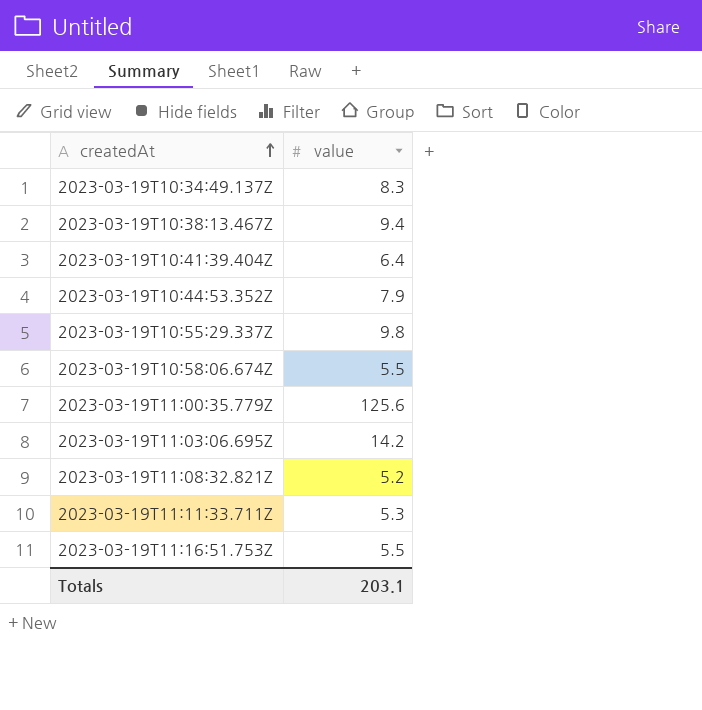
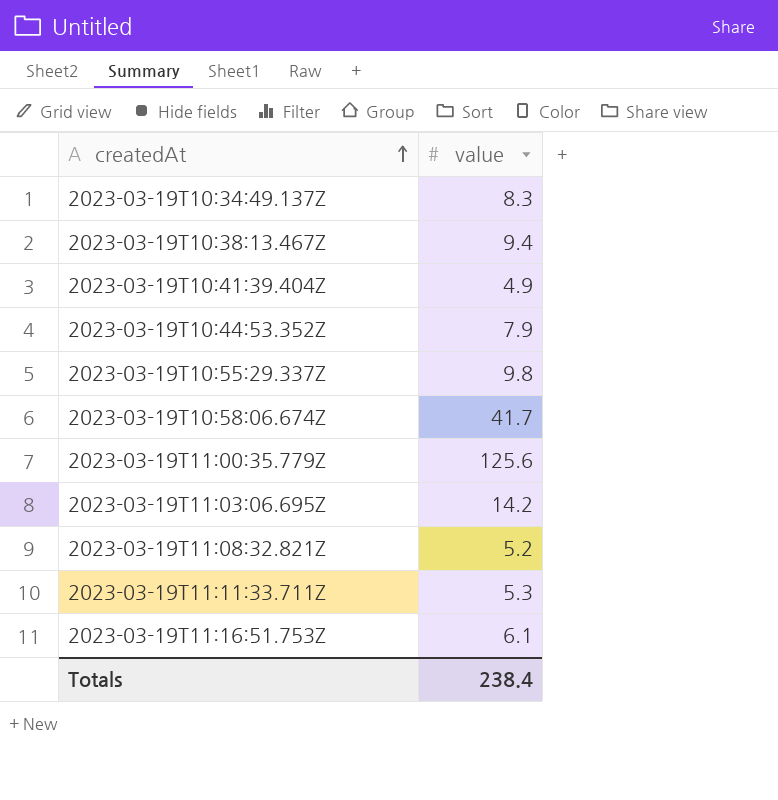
2023-03-19T10:41:39.404Z | value: 6.4 -> 4.9
2023-03-19T10:58:06.674Z | value: 5.5 -> 41.7
2023-03-19T11:16:51.753Z | value: 5.5 -> 6.1
Totals | value: 203.1 -> 238.4

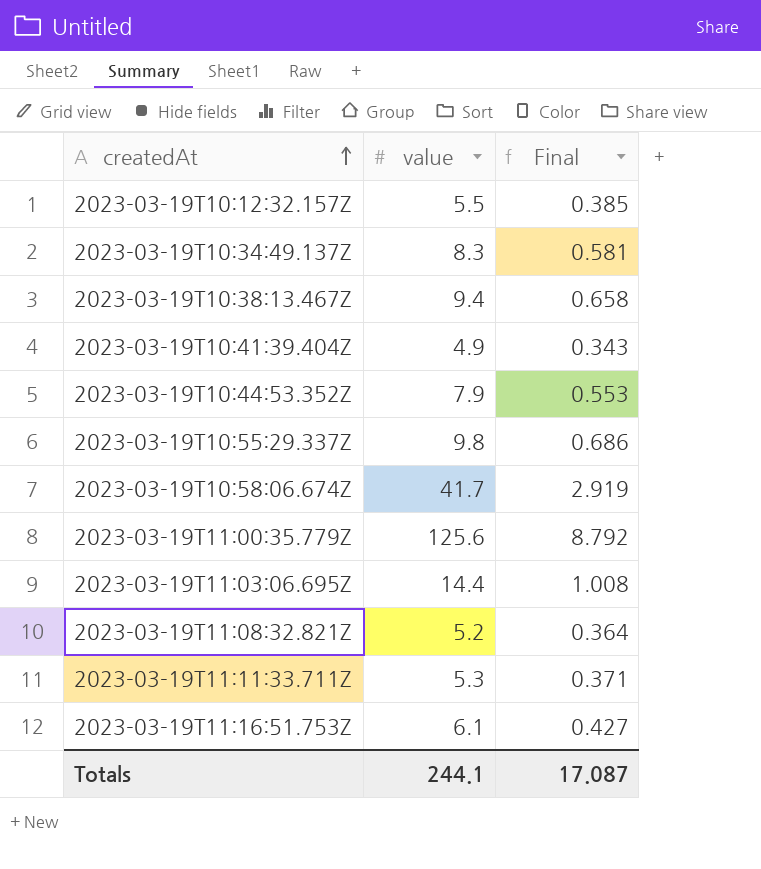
column Final | formula: none -> [value] * 0.07
row 2023-03-19T10:12:32.157Z: none -> 5.5 | 0.385
2023-03-19T11:03:06.695Z | value: 14.2 -> 14.4
Totals | value: 238.4 -> 244.1

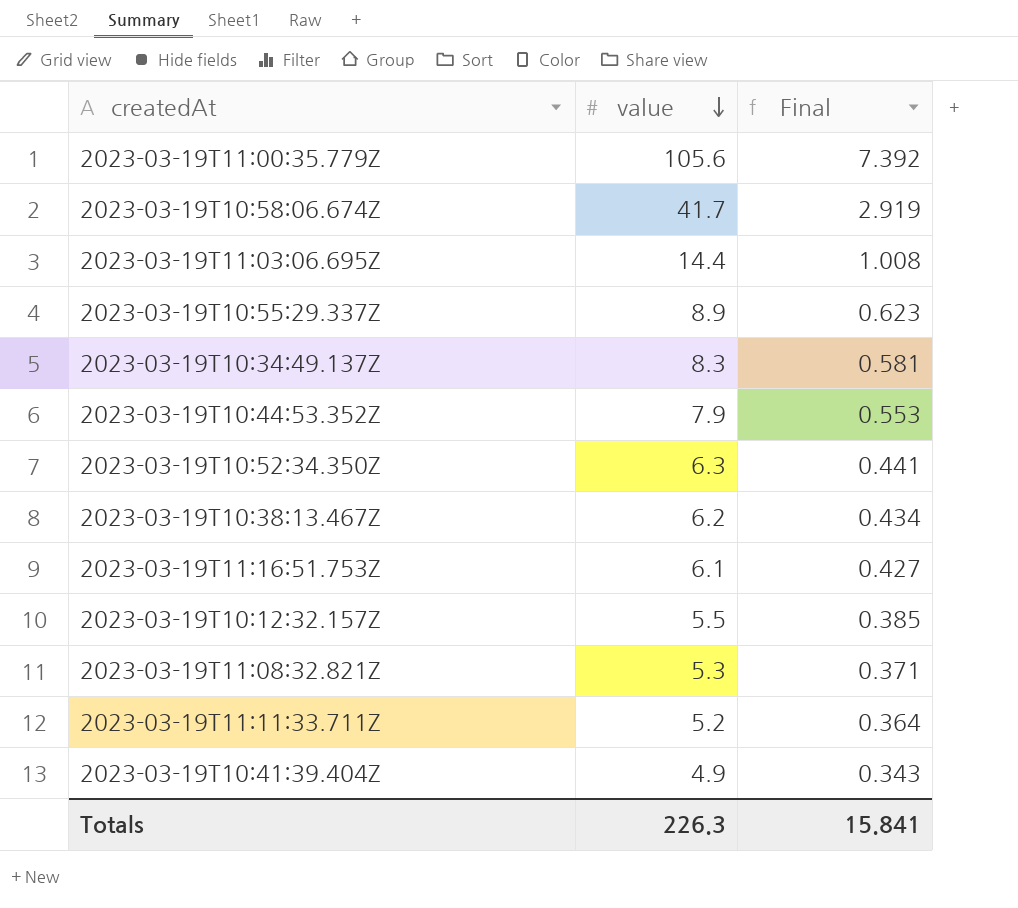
row order: createdAt ascending -> value descending
2023-03-19T11:00:35.779Z | value: 125.6 -> 105.6
2023-03-19T11:00:35.779Z | Final: 8.792 -> 7.392
2023-03-19T10:55:29.337Z | value: 9.8 -> 8.9
2023-03-19T10:55:29.337Z | Final: 0.686 -> 0.623
row 2023-03-19T10:52:34.350Z: none -> 6.3 | 0.441
2023-03-19T10:38:13.467Z | value: 9.4 -> 6.2
2023-03-19T10:38:13.467Z | Final: 0.658 -> 0.434
2023-03-19T11:08:32.821Z | value: 5.2 -> 5.3
2023-03-19T11:08:32.821Z | Final: 0.364 -> 0.371
2023-03-19T11:11:33.711Z | value: 5.3 -> 5.2
2023-03-19T11:11:33.711Z | Final: 0.371 -> 0.364
Totals | value: 244.1 -> 226.3
Totals | Final: 17.087 -> 15.841

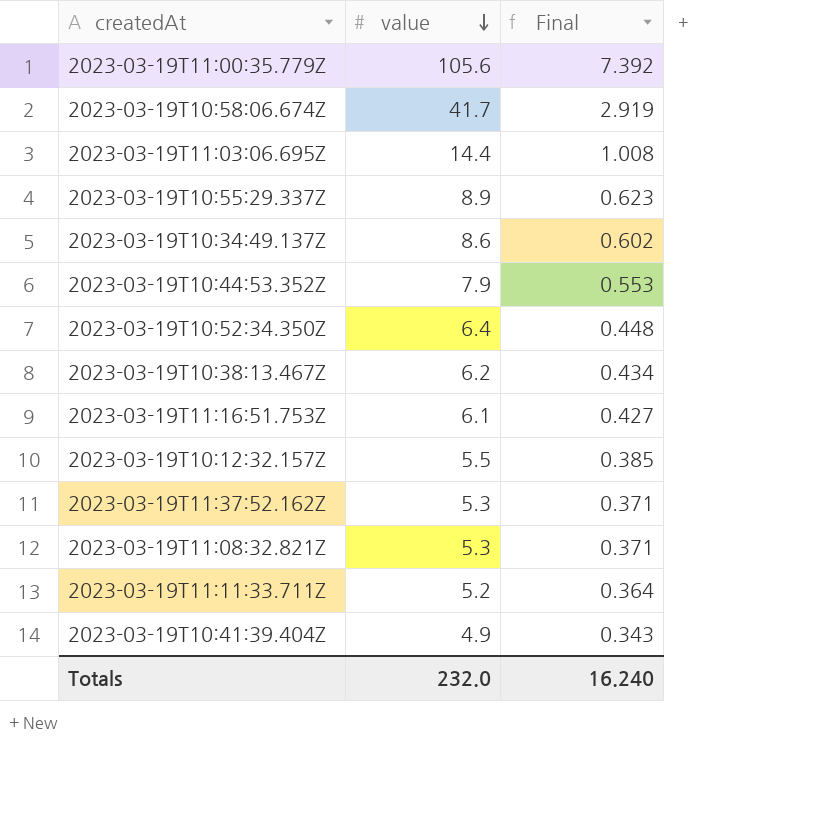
2023-03-19T10:34:49.137Z | value: 8.3 -> 8.6
2023-03-19T10:34:49.137Z | Final: 0.581 -> 0.602
2023-03-19T10:52:34.350Z | value: 6.3 -> 6.4
2023-03-19T10:52:34.350Z | Final: 0.441 -> 0.448
row 2023-03-19T11:37:52.162Z: none -> 5.3 | 0.371
Totals | value: 226.3 -> 232.0
Totals | Final: 15.841 -> 16.240

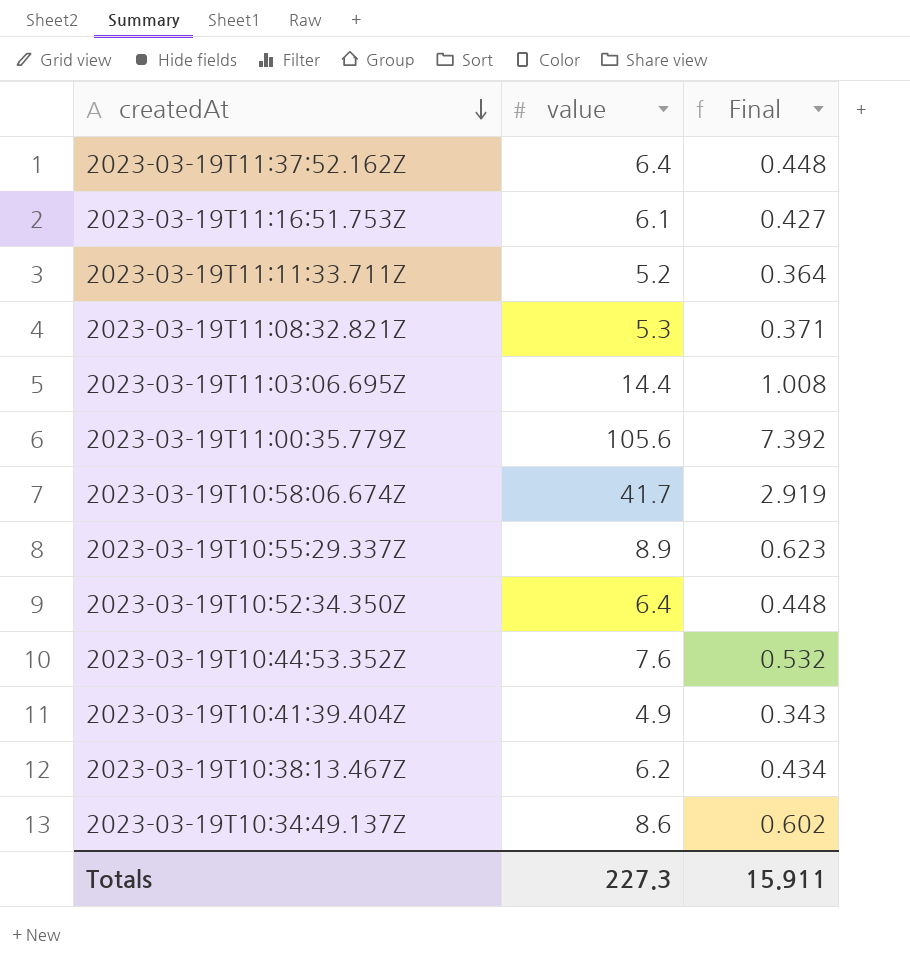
row order: value descending -> createdAt descending
row 2023-03-19T10:12:32.157Z: 5.5 | 0.385 -> none
2023-03-19T11:37:52.162Z | value: 5.3 -> 6.4
2023-03-19T11:37:52.162Z | Final: 0.371 -> 0.448
2023-03-19T10:44:53.352Z | value: 7.9 -> 7.6
2023-03-19T10:44:53.352Z | Final: 0.553 -> 0.532
Totals | value: 232.0 -> 227.3
Totals | Final: 16.240 -> 15.911

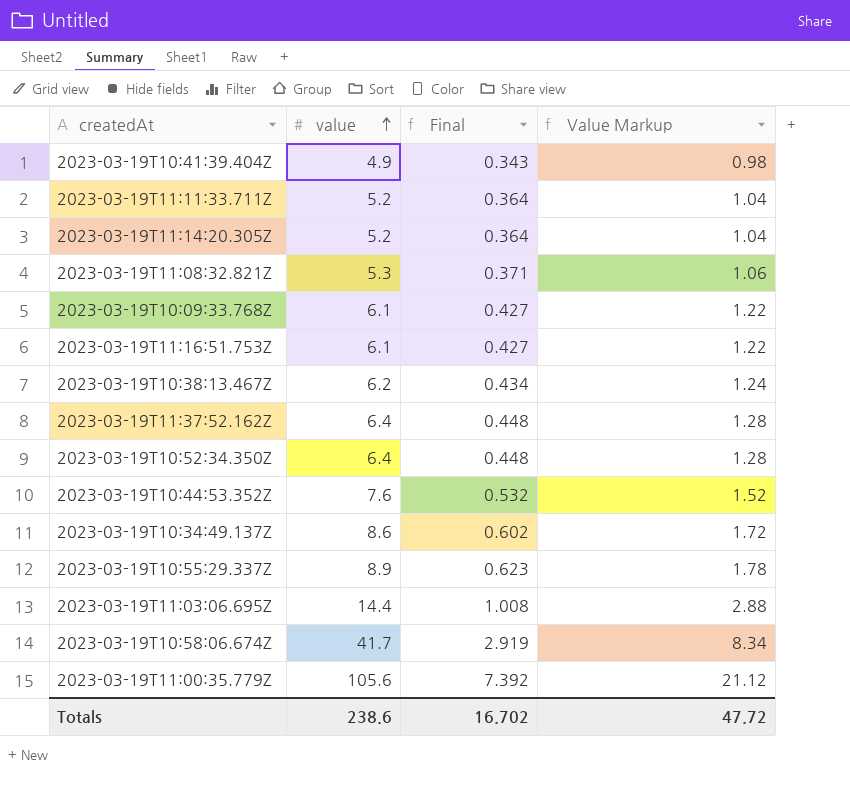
row order: createdAt descending -> value ascending
column Value Markup | formula: none -> [value] * 0.2
row 2023-03-19T11:14:20.305Z: none -> 5.2 | 0.364 | 1.04
row 2023-03-19T10:09:33.768Z: none -> 6.1 | 0.427 | 1.22
Totals | value: 227.3 -> 238.6
Totals | Final: 15.911 -> 16.702

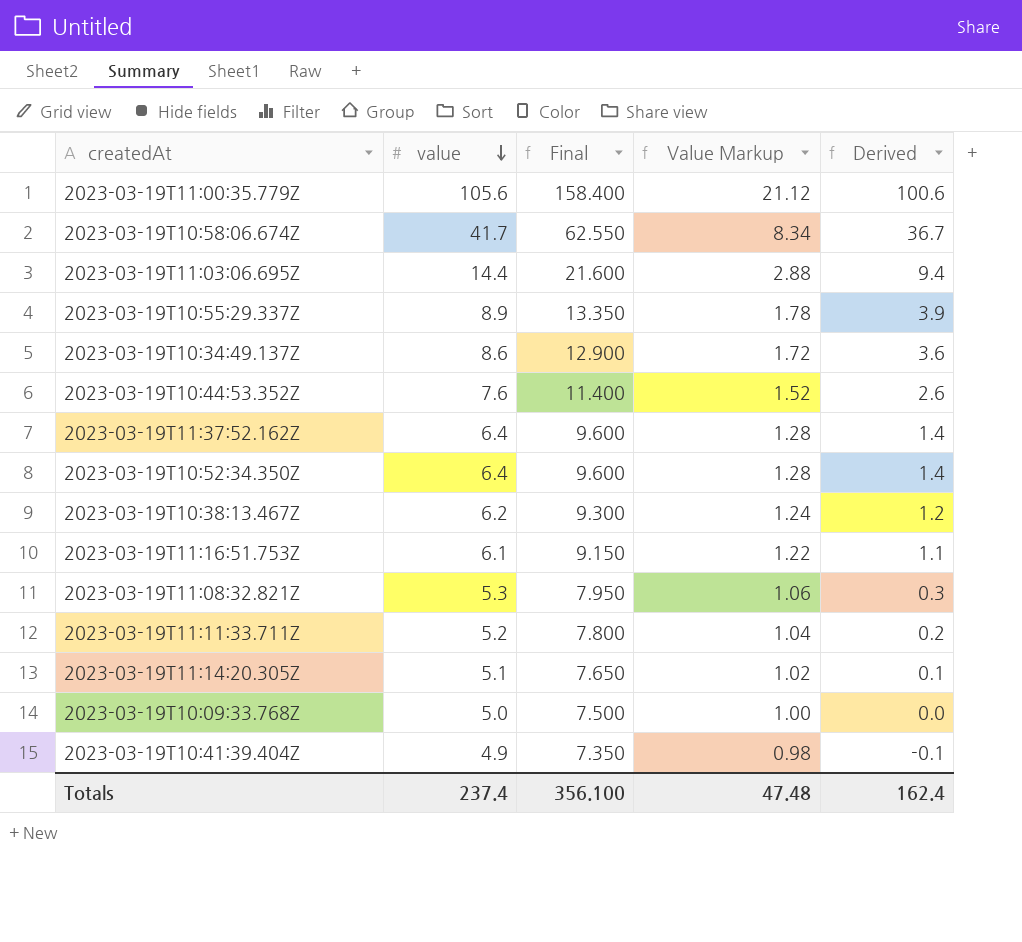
row order: value ascending -> value descending
column Final | formula: [value] * 0.07 -> [value] * 1.5
column Derived | formula: none -> [value] - 5
2023-03-19T11:14:20.305Z | value: 5.2 -> 5.1
2023-03-19T11:14:20.305Z | Value Markup: 1.04 -> 1.02
2023-03-19T10:09:33.768Z | value: 6.1 -> 5.0
2023-03-19T10:09:33.768Z | Value Markup: 1.22 -> 1.00
Totals | value: 238.6 -> 237.4
Totals | Final: 16.702 -> 356.100
Totals | Value Markup: 47.72 -> 47.48

